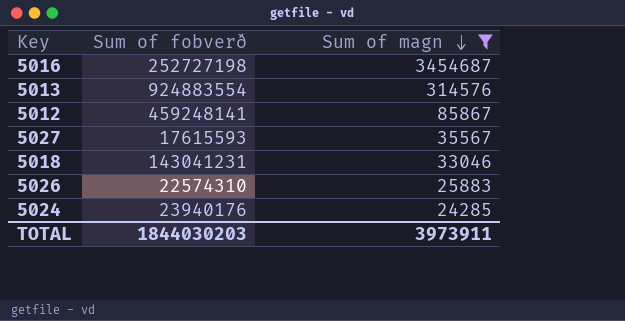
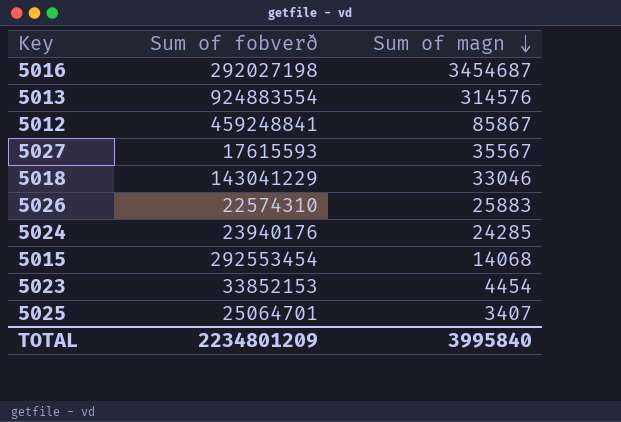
filter: Sum of magn >= 24285 -> none
5016 | Sum of fobverð: 252727198 -> 292027198
5012 | Sum of fobverð: 459248141 -> 459248841
5018 | Sum of fobverð: 143041231 -> 143041229
TOTAL | Sum of fobverð: 1844030203 -> 2234801209
TOTAL | Sum of magn: 3973911 -> 3995840

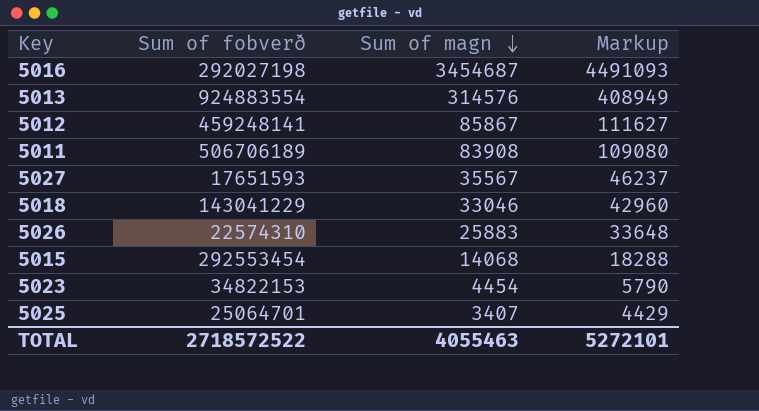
column Markup | formula: none -> [Sum of magn] * 1.3
row 5024: 23940176 | 24285 -> none
5012 | Sum of fobverð: 459248841 -> 459248141
row 5011: none -> 506706189 | 83908 | 109080
5027 | Sum of fobverð: 17615593 -> 17651593
5023 | Sum of fobverð: 33852153 -> 34822153
TOTAL | Sum of fobverð: 2234801209 -> 2718572522
TOTAL | Sum of magn: 3995840 -> 4055463

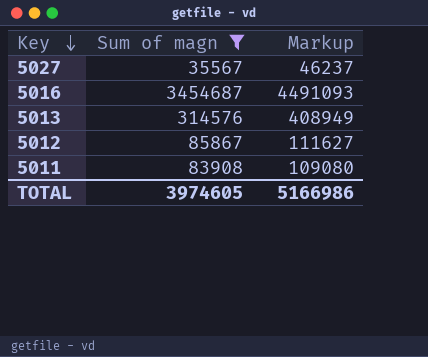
filter: none -> Sum of magn >= 35567
row order: Sum of magn descending -> Key descending
column Sum of fobverð | position: 2 -> none
TOTAL | Sum of magn: 4055463 -> 3974605
TOTAL | Markup: 5272101 -> 5166986

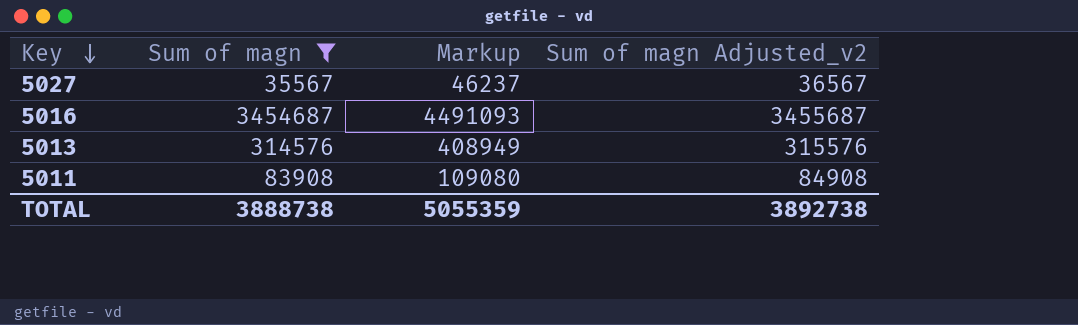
column Sum of magn Adjusted_v2 | formula: none -> [Sum of magn] + 1000
row 5012: 85867 | 111627 -> none
TOTAL | Sum of magn: 3974605 -> 3888738
TOTAL | Markup: 5166986 -> 5055359

